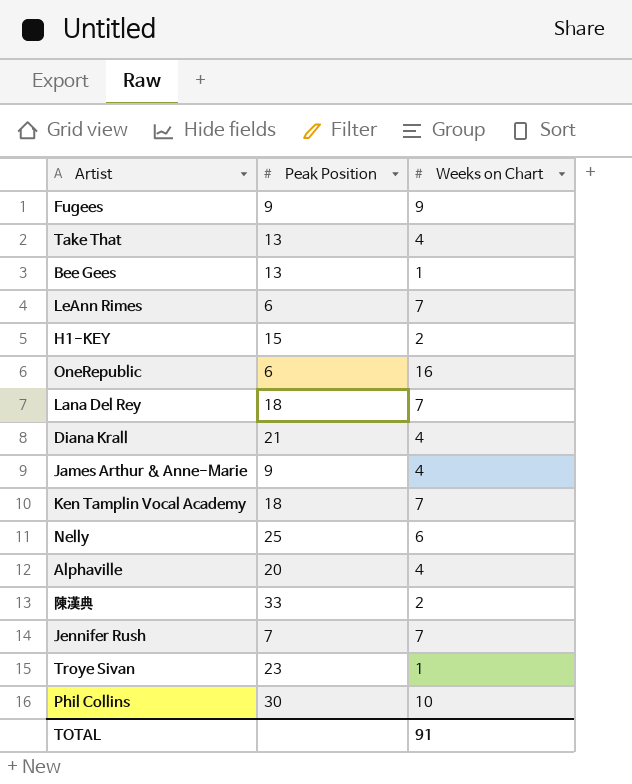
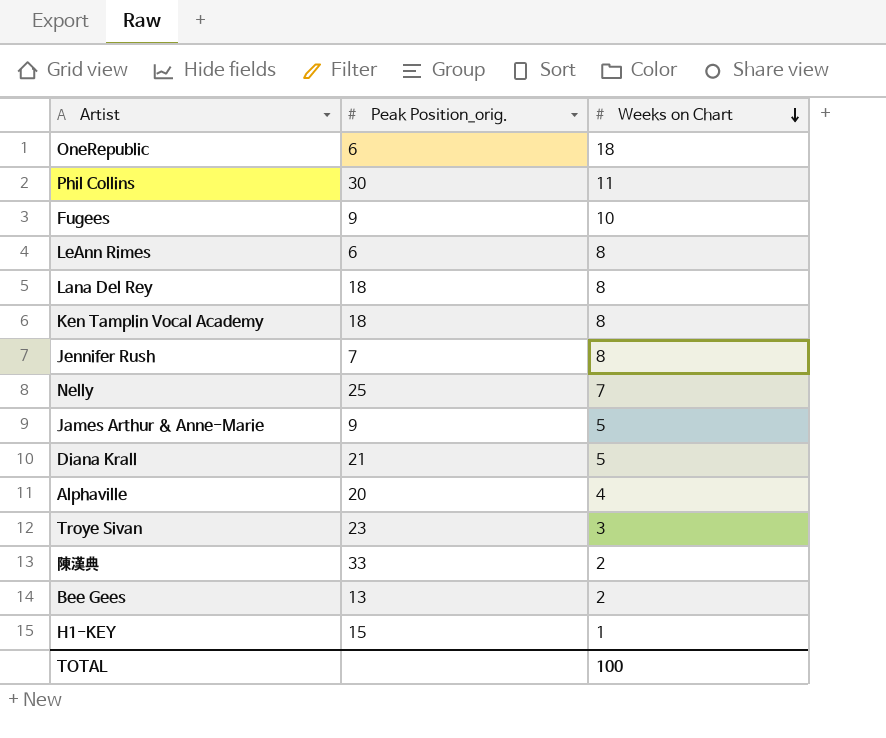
row order: none -> Weeks on Chart descending
column name: Peak Position -> Peak Position_orig.
row Take That: 13 | 4 -> none
OneRepublic | Weeks on Chart: 16 -> 18
Phil Collins | Weeks on Chart: 10 -> 11
Fugees | Weeks on Chart: 9 -> 10
LeAnn Rimes | Weeks on Chart: 7 -> 8
Lana Del Rey | Weeks on Chart: 7 -> 8
Ken Tamplin Vocal Academy | Weeks on Chart: 7 -> 8
Jennifer Rush | Weeks on Chart: 7 -> 8
Nelly | Weeks on Chart: 6 -> 7
James Arthur & Anne-Marie | Weeks on Chart: 4 -> 5
Diana Krall | Weeks on Chart: 4 -> 5
Troye Sivan | Weeks on Chart: 1 -> 3
Bee Gees | Weeks on Chart: 1 -> 2
H1-KEY | Weeks on Chart: 2 -> 1
TOTAL | Weeks on Chart: 91 -> 100

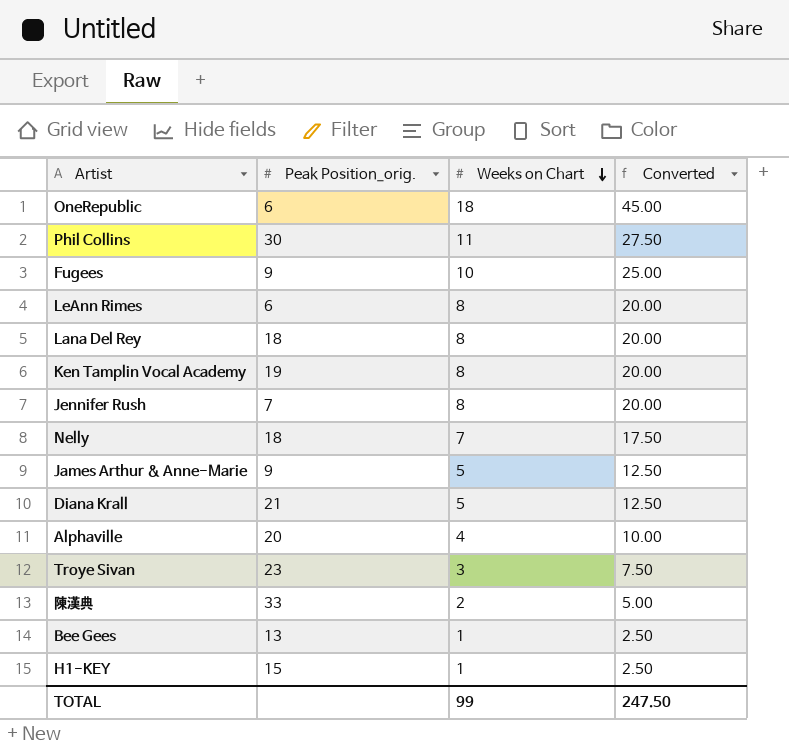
column Converted | formula: none -> [Weeks on Chart] * 2.5
Ken Tamplin Vocal Academy | Peak Position_orig.: 18 -> 19
Nelly | Peak Position_orig.: 25 -> 18
Bee Gees | Weeks on Chart: 2 -> 1
TOTAL | Weeks on Chart: 100 -> 99

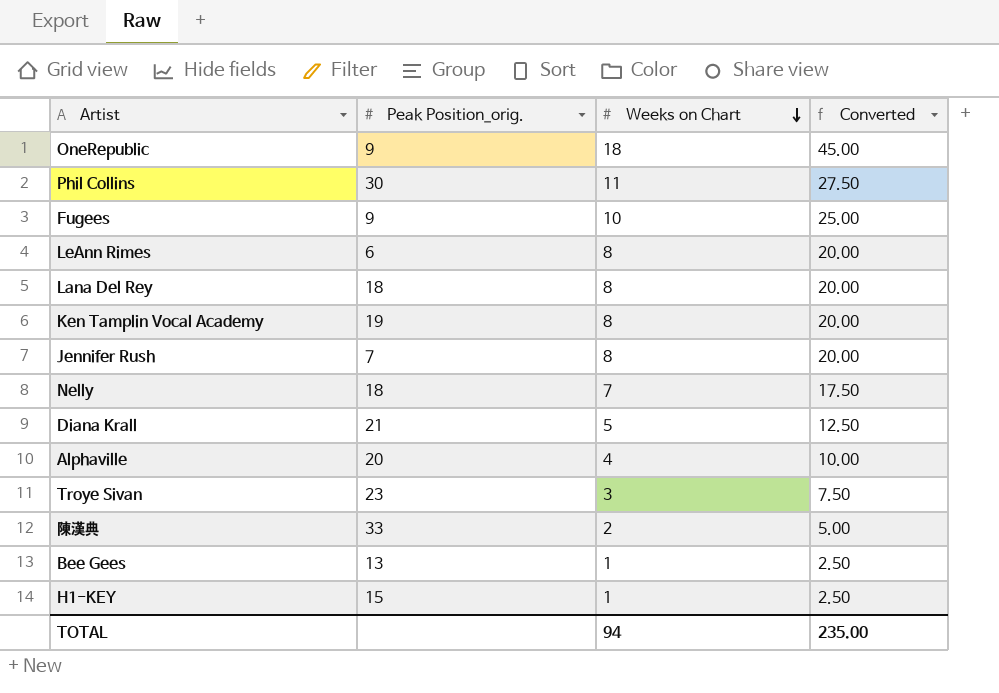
row James Arthur & Anne-Marie: 9 | 5 | 12.50 -> none
OneRepublic | Peak Position_orig.: 6 -> 9
TOTAL | Weeks on Chart: 99 -> 94
TOTAL | Converted: 247.50 -> 235.00

